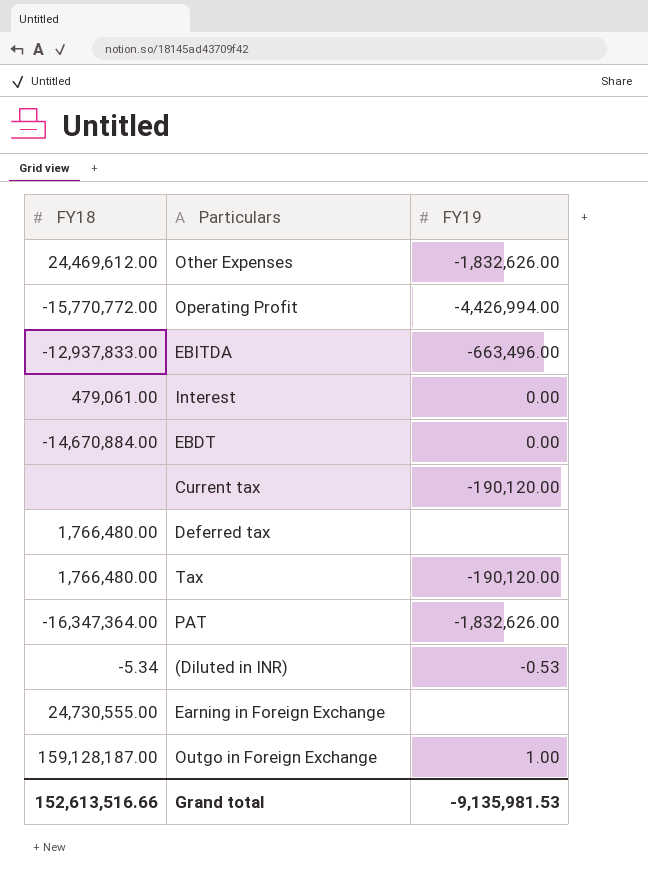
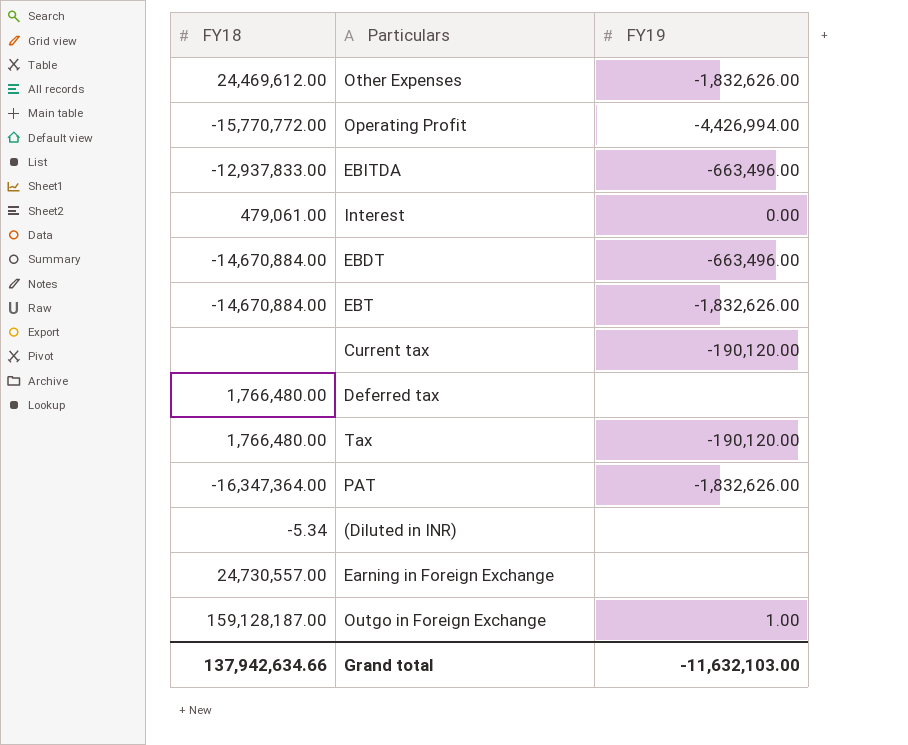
EBDT | FY19: 0.00 -> -663,496.00
row EBT: none -> -14,670,884.00 | -1,832,626.00
(Diluted in INR) | FY19: -0.53 -> none
Earning in Foreign Exchange | FY18: 24,730,555.00 -> 24,730,557.00
Grand total | FY18: 152,613,516.66 -> 137,942,634.66
Grand total | FY19: -9,135,981.53 -> -11,632,103.00

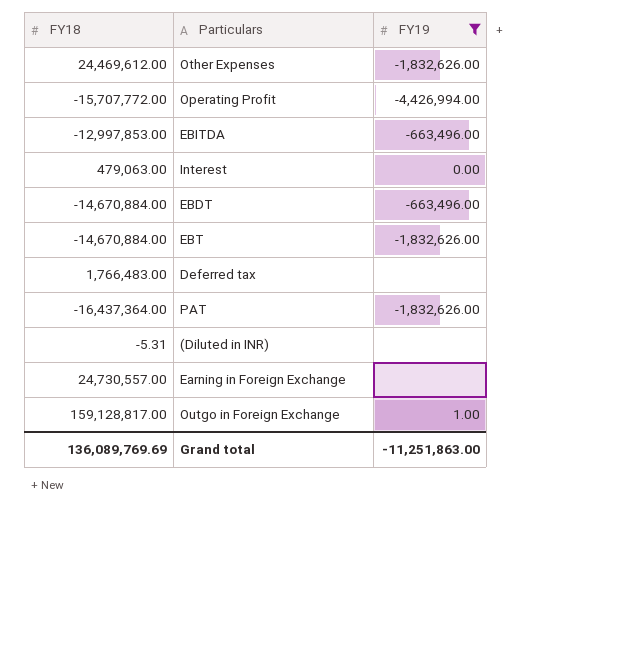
filter: none -> FY19 != -190,120.00
Operating Profit | FY18: -15,770,772.00 -> -15,707,772.00
EBITDA | FY18: -12,937,833.00 -> -12,997,853.00
Interest | FY18: 479,061.00 -> 479,063.00
Deferred tax | FY18: 1,766,480.00 -> 1,766,483.00
PAT | FY18: -16,347,364.00 -> -16,437,364.00
(Diluted in INR) | FY18: -5.34 -> -5.31
Outgo in Foreign Exchange | FY18: 159,128,187.00 -> 159,128,817.00
Grand total | FY18: 137,942,634.66 -> 136,089,769.69
Grand total | FY19: -11,632,103.00 -> -11,251,863.00

